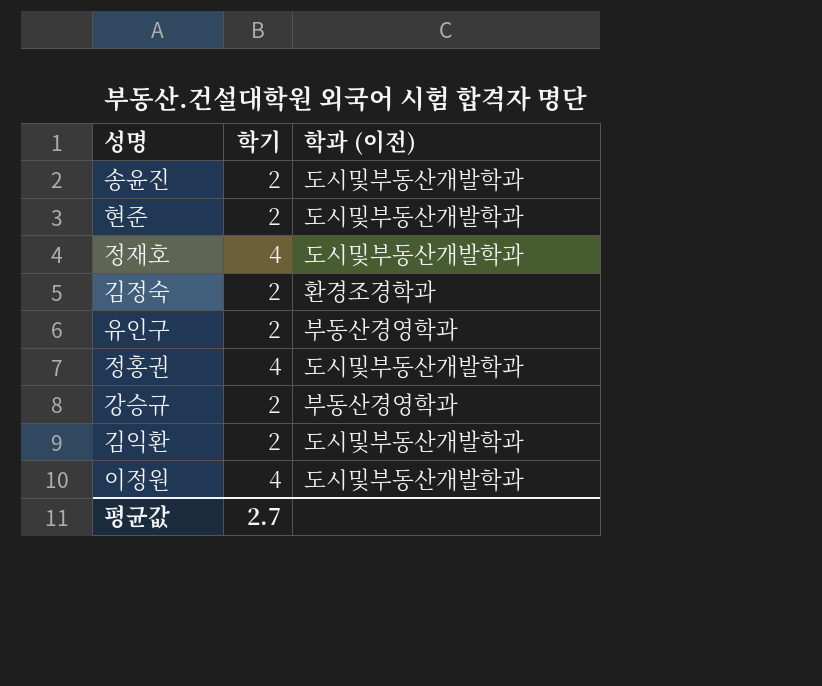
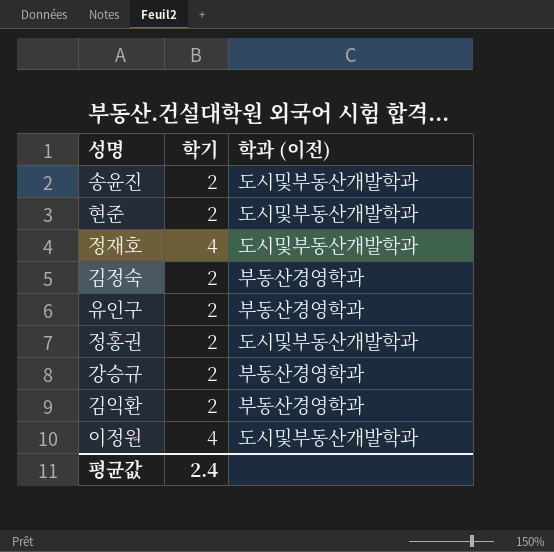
김정숙 | 학과 (이전): 환경조경학과 -> 부동산경영학과
정홍권 | 학기: 4 -> 2
김익환 | 학과 (이전): 도시및부동산개발학과 -> 부동산경영학과
평균값 | 학기: 2.7 -> 2.4

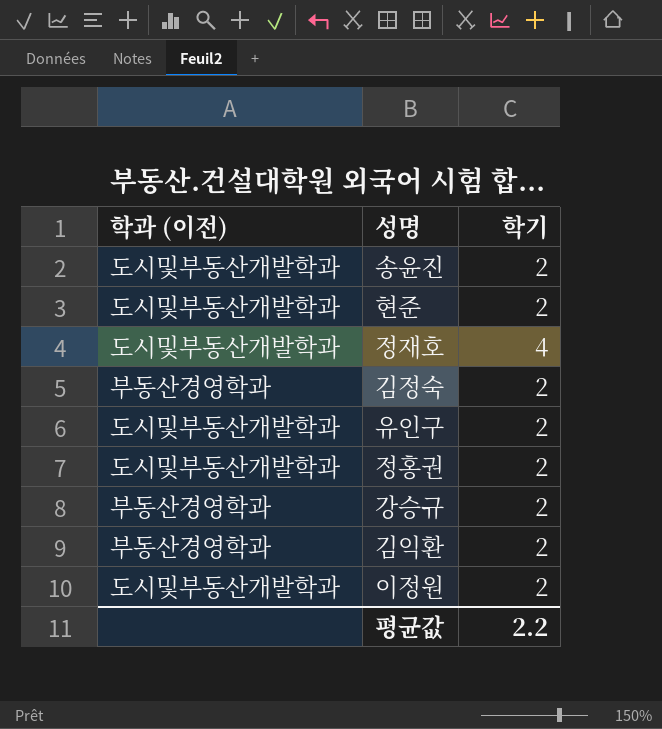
column 학과 (이전) | position: 3 -> 1
유인구 | 학과 (이전): 부동산경영학과 -> 도시및부동산개발학과
이정원 | 학기: 4 -> 2
평균값 | 학기: 2.4 -> 2.2

